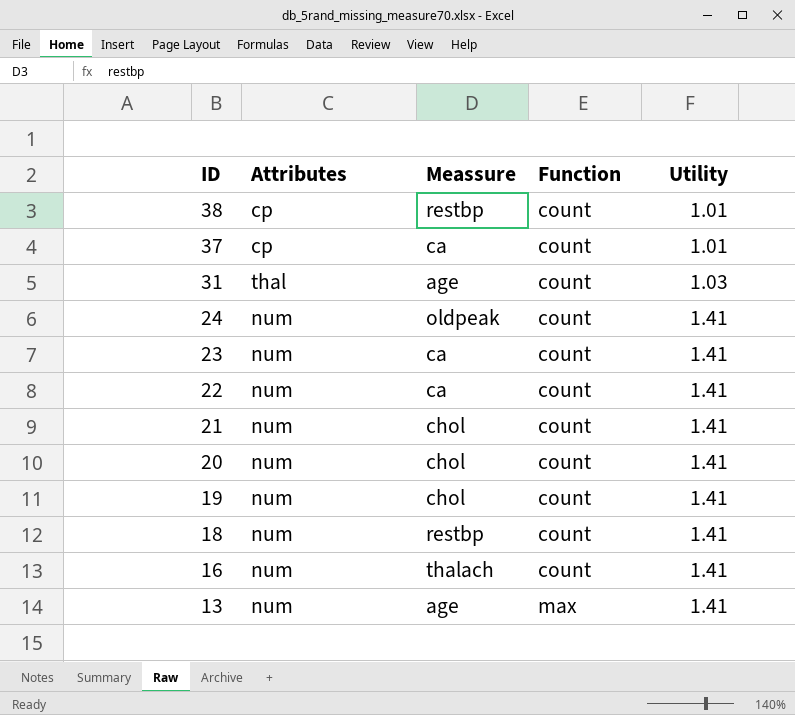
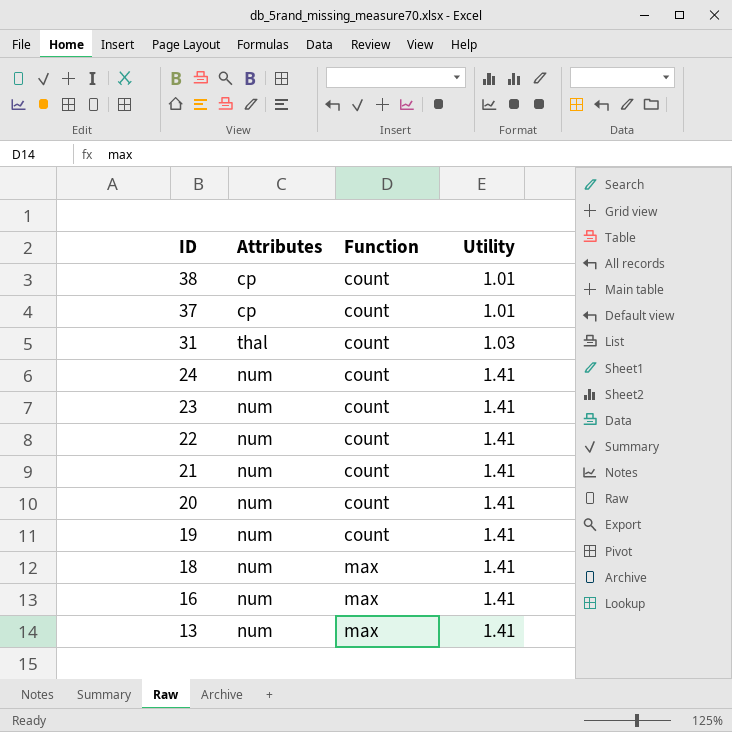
column Meassure | position: 3 -> none
18 | Function: count -> max
16 | Function: count -> max

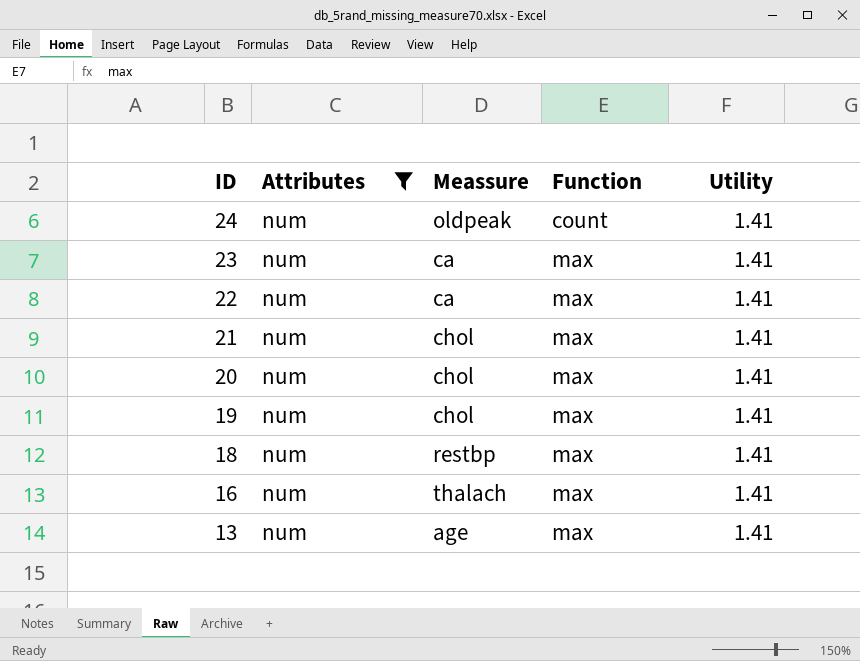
filter: none -> Attributes = num
column Meassure | position: none -> 3
23 | Function: count -> max
22 | Function: count -> max
21 | Function: count -> max
20 | Function: count -> max
19 | Function: count -> max

